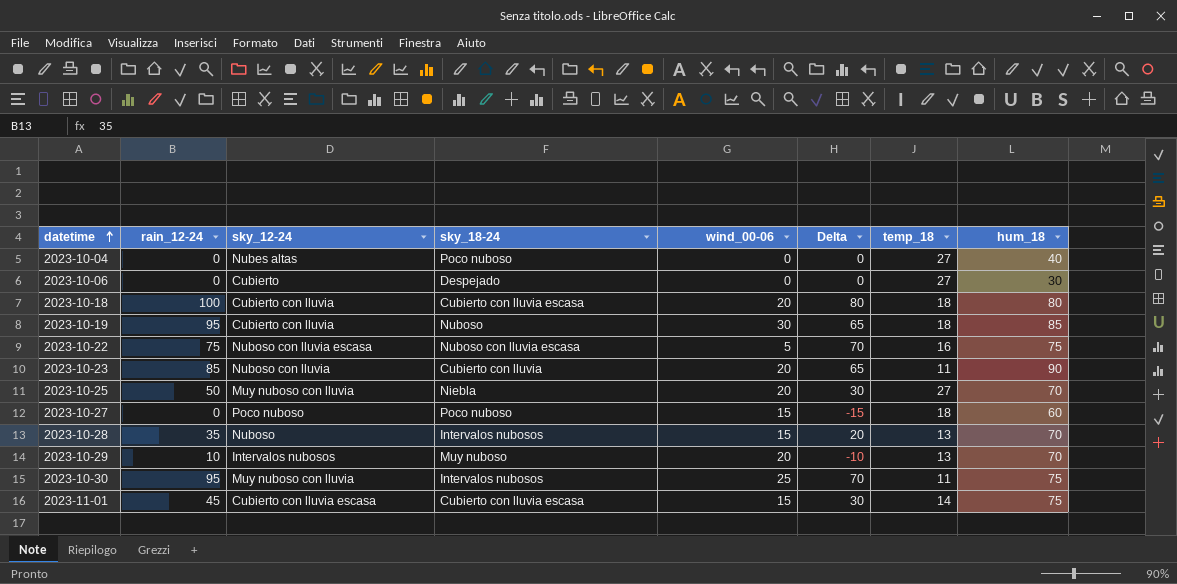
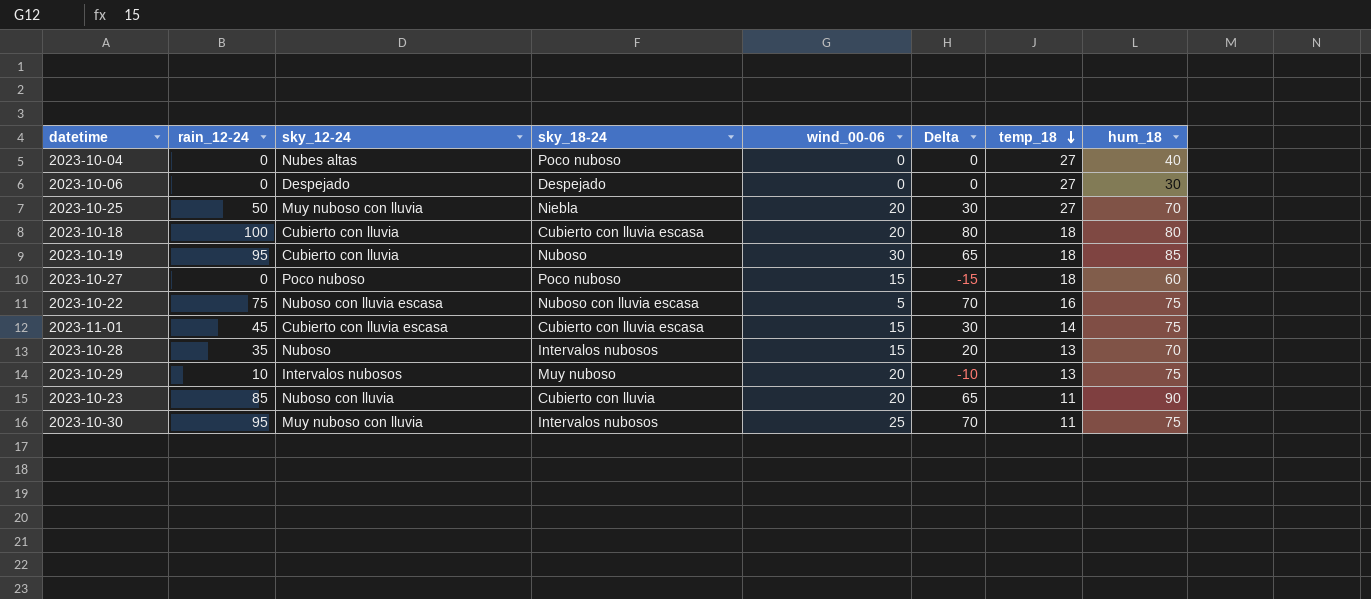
row order: datetime ascending -> temp_18 descending
2023-10-06 | sky_12-24: Cubierto -> Despejado
2023-10-29 | hum_18: 70 -> 75

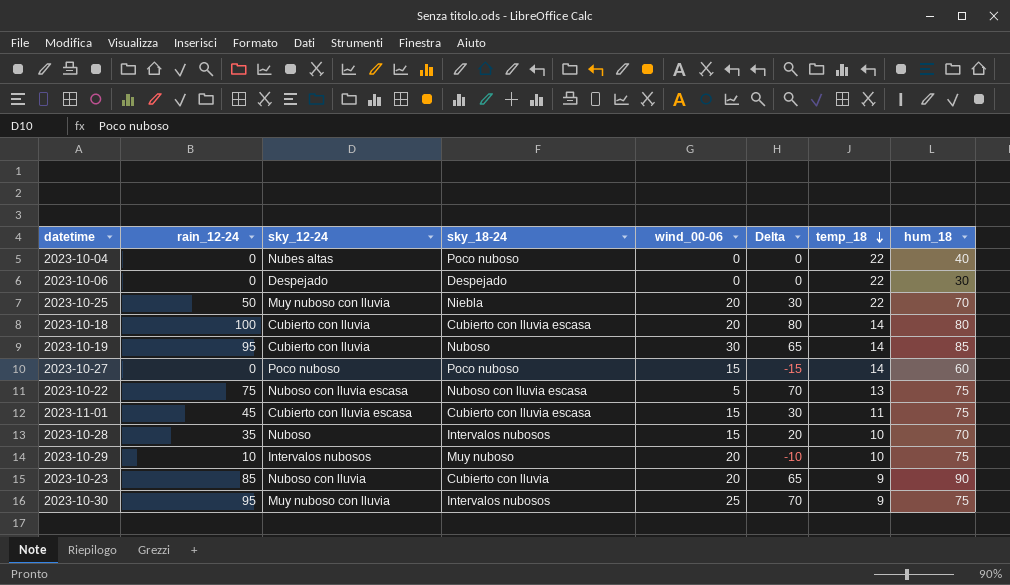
2023-10-04 | temp_18: 27 -> 22
2023-10-06 | temp_18: 27 -> 22
2023-10-25 | temp_18: 27 -> 22
2023-10-18 | temp_18: 18 -> 14
2023-10-19 | temp_18: 18 -> 14
2023-10-27 | temp_18: 18 -> 14
2023-10-22 | temp_18: 16 -> 13
2023-11-01 | temp_18: 14 -> 11
2023-10-28 | temp_18: 13 -> 10
2023-10-29 | temp_18: 13 -> 10
2023-10-23 | temp_18: 11 -> 9
2023-10-30 | temp_18: 11 -> 9

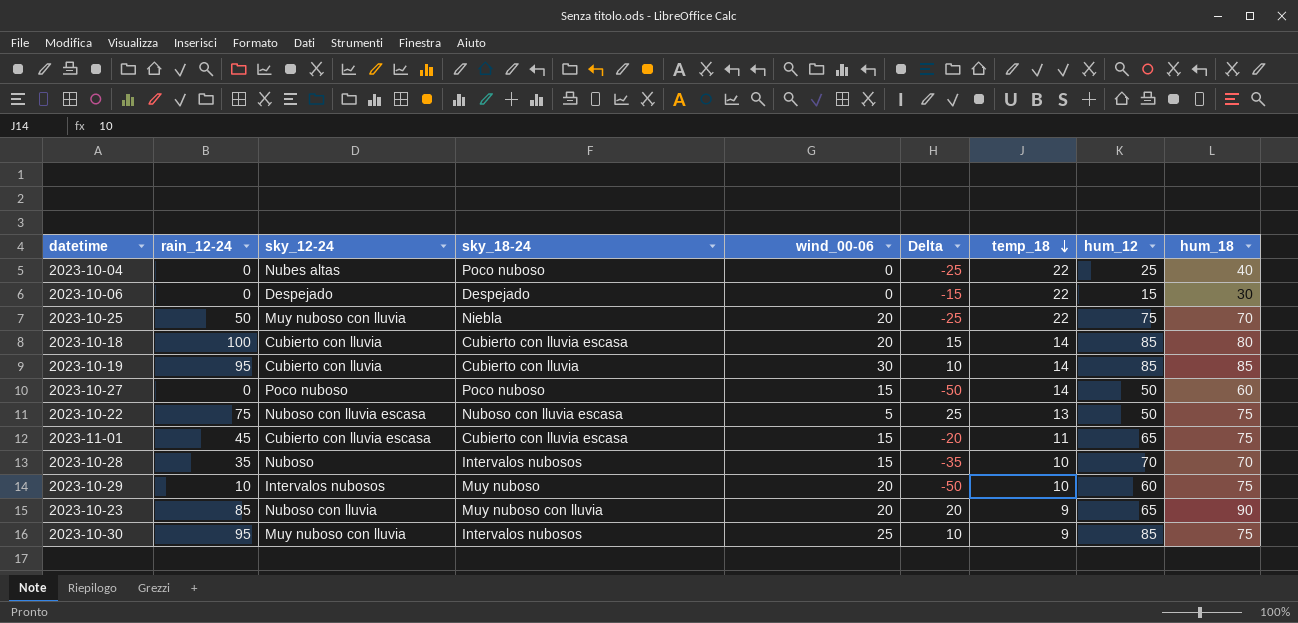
column Delta | formula: [rain_12-24] - [wind_00-06] -> [rain_12-24] - [hum_12]
column hum_12 | position: none -> 8
2023-10-19 | sky_18-24: Nuboso -> Cubierto con lluvia
2023-10-23 | sky_18-24: Cubierto con lluvia -> Muy nuboso con lluvia

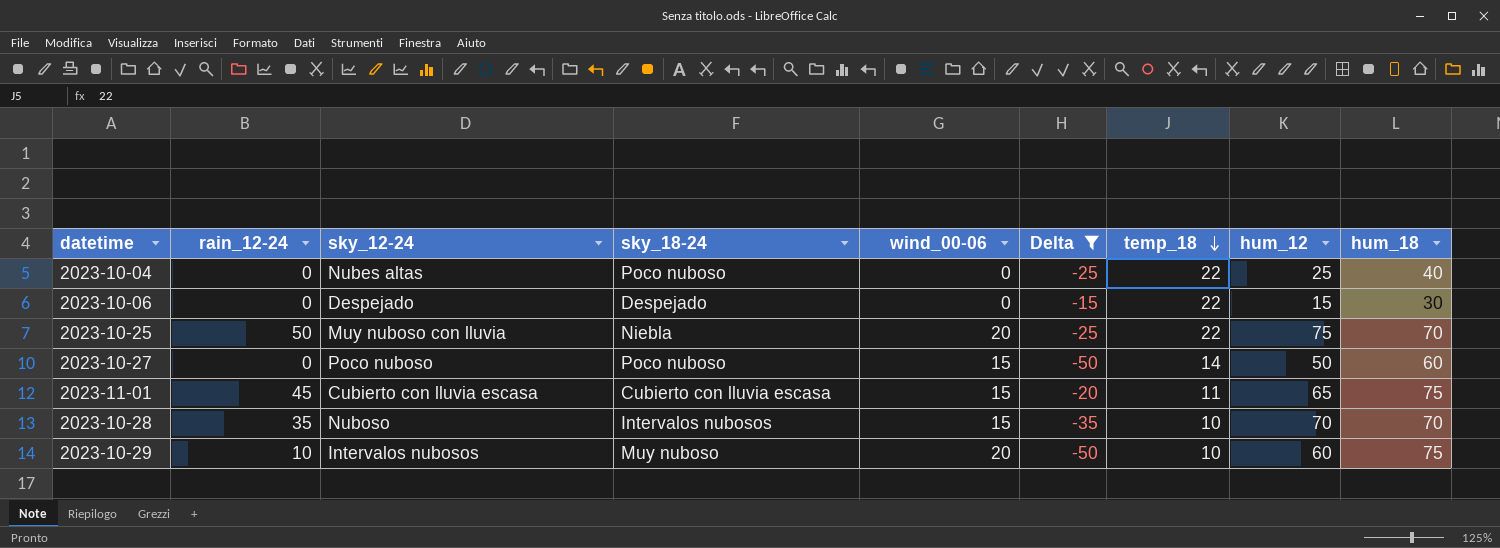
filter: none -> Delta <= -15

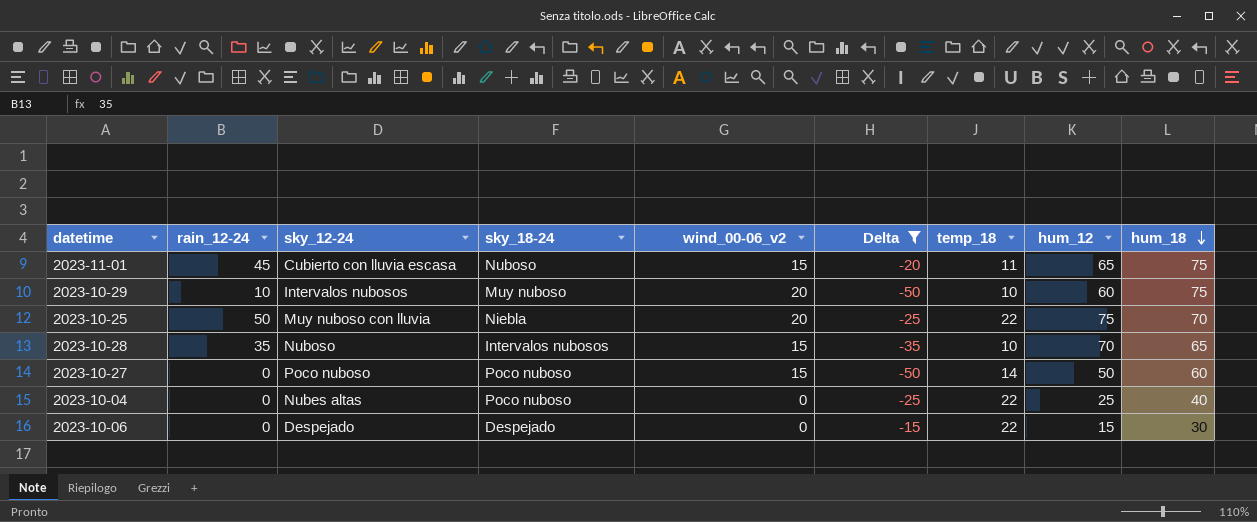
row order: temp_18 descending -> hum_18 descending
column name: wind_00-06 -> wind_00-06_v2
2023-11-01 | sky_18-24: Cubierto con lluvia escasa -> Nuboso
2023-10-28 | hum_18: 70 -> 65

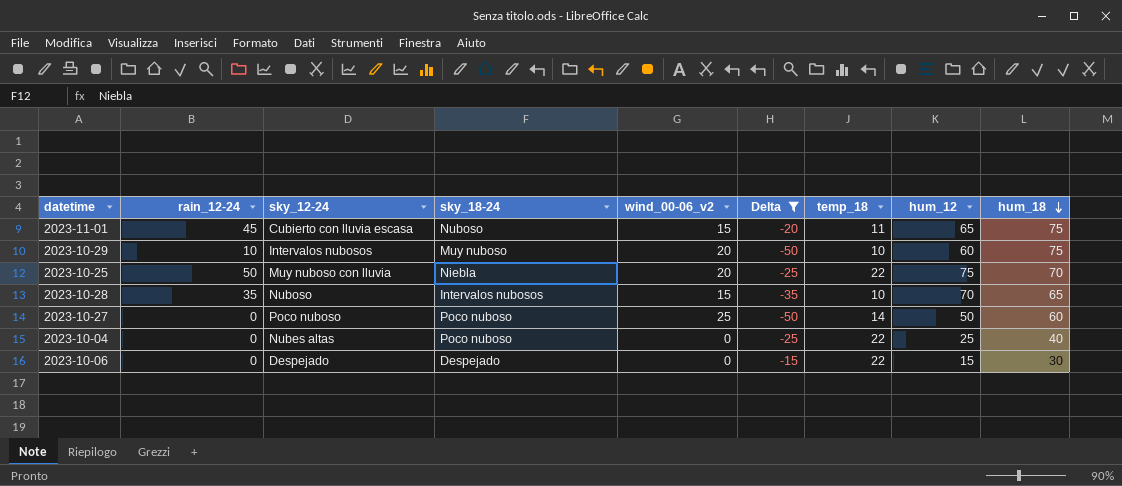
2023-10-27 | wind_00-06_v2: 15 -> 25

